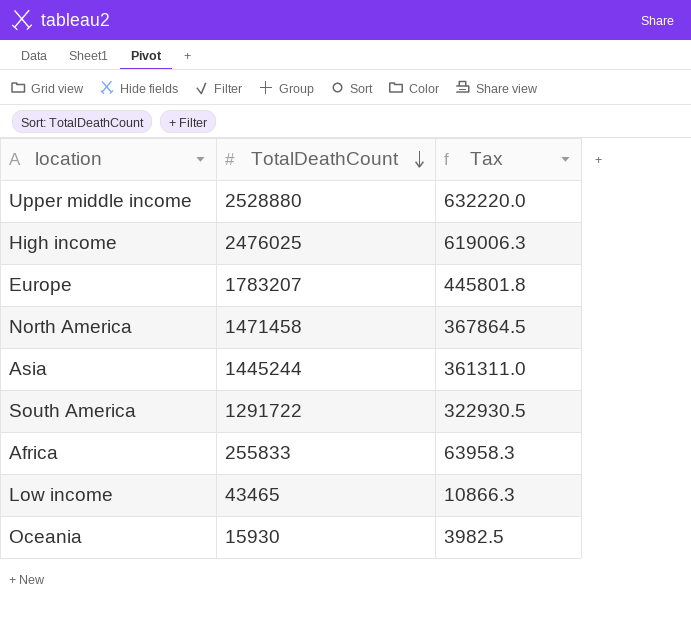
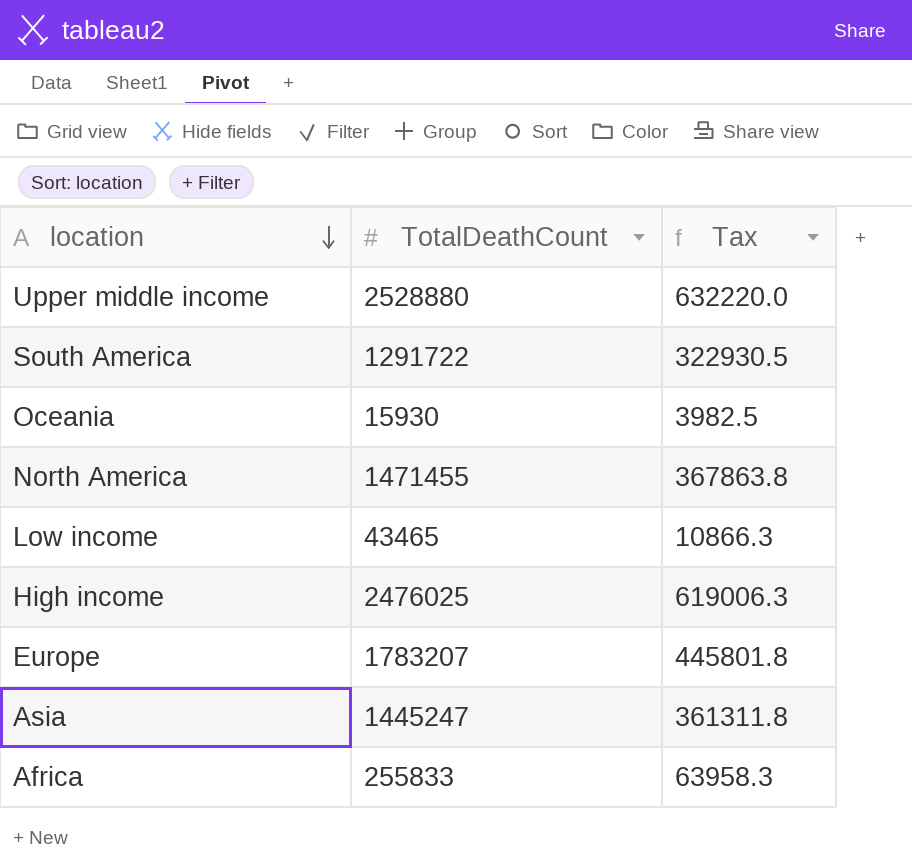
row order: TotalDeathCount descending -> location descending
North America | TotalDeathCount: 1471458 -> 1471455
North America | Tax: 367864.5 -> 367863.8
Asia | TotalDeathCount: 1445244 -> 1445247
Asia | Tax: 361311.0 -> 361311.8

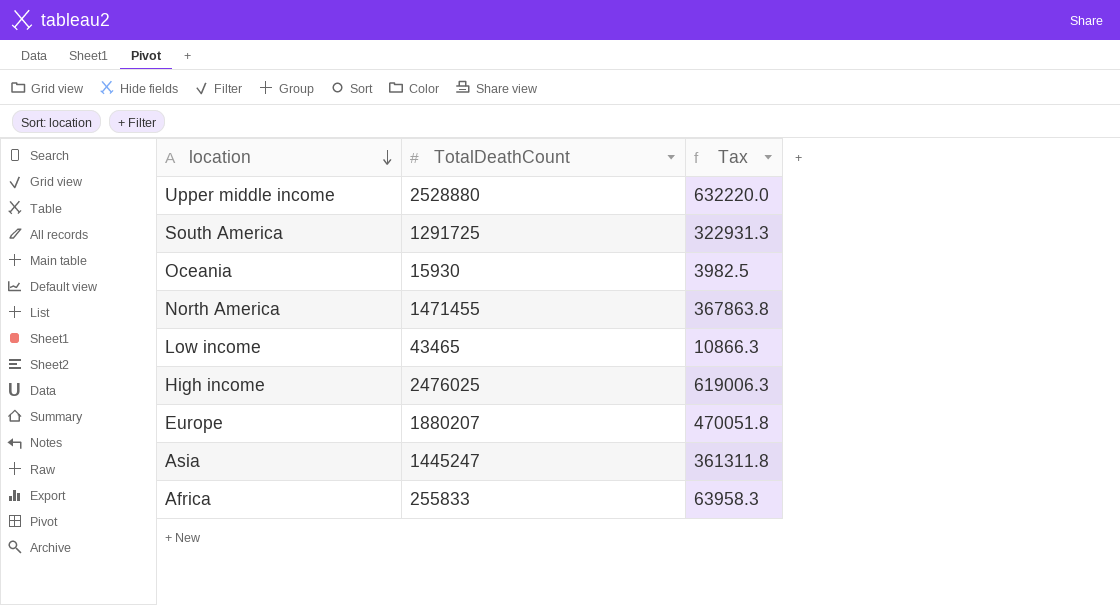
South America | TotalDeathCount: 1291722 -> 1291725
South America | Tax: 322930.5 -> 322931.3
Europe | TotalDeathCount: 1783207 -> 1880207
Europe | Tax: 445801.8 -> 470051.8

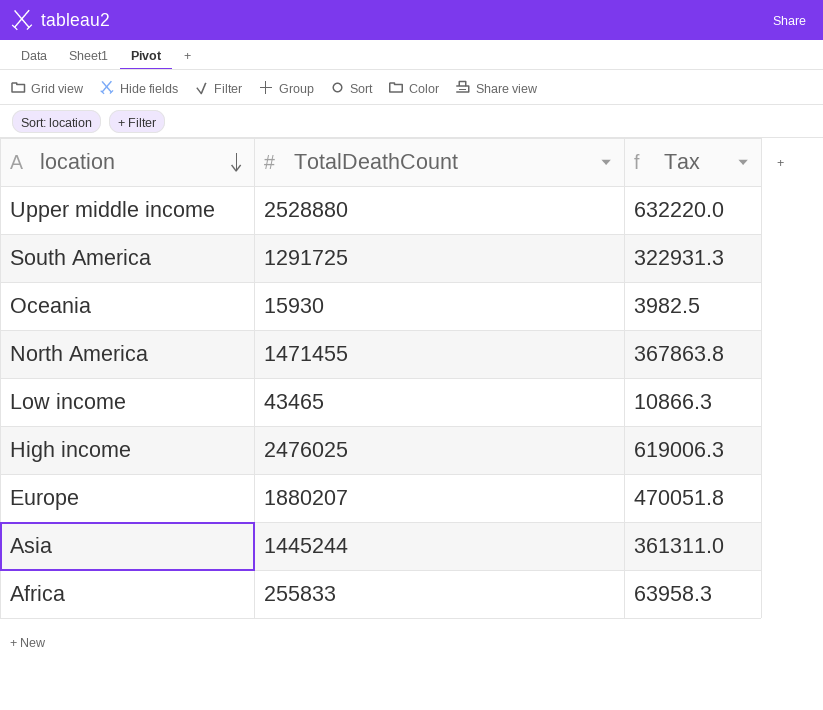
Asia | TotalDeathCount: 1445247 -> 1445244
Asia | Tax: 361311.8 -> 361311.0

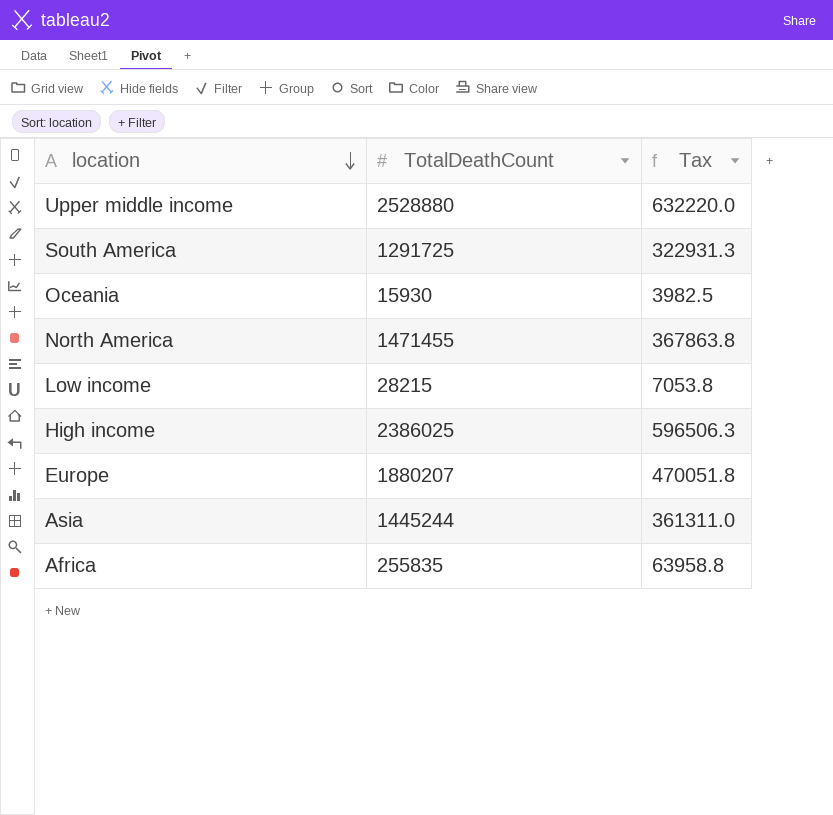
Low income | TotalDeathCount: 43465 -> 28215
Low income | Tax: 10866.3 -> 7053.8
High income | TotalDeathCount: 2476025 -> 2386025
High income | Tax: 619006.3 -> 596506.3
Africa | TotalDeathCount: 255833 -> 255835
Africa | Tax: 63958.3 -> 63958.8

